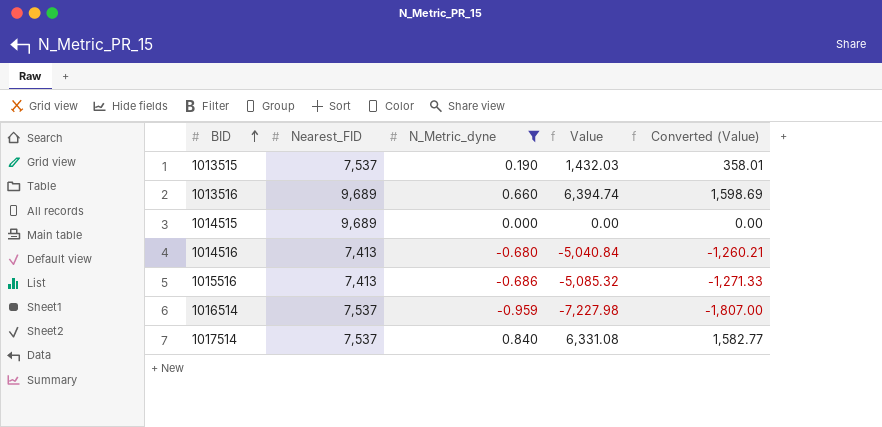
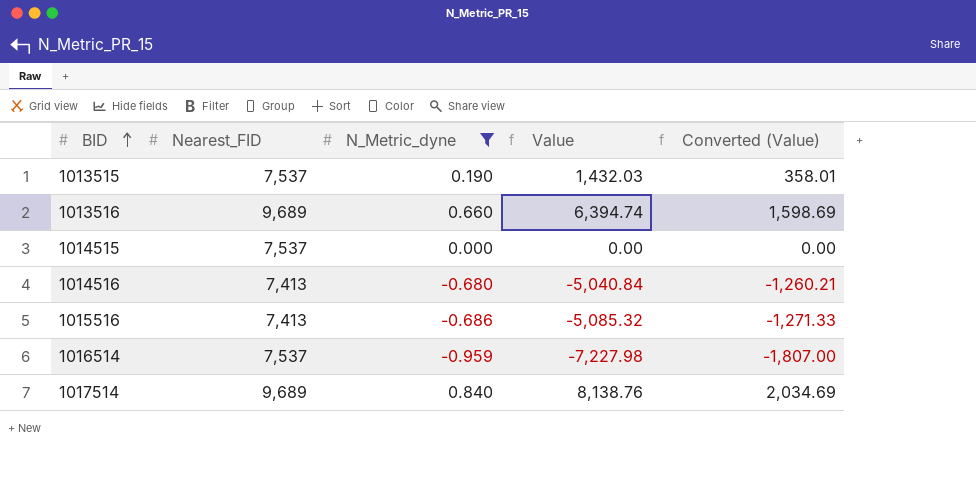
1014515 | Nearest_FID: 9,689 -> 7,537
1017514 | Nearest_FID: 7,537 -> 9,689
1017514 | Value: 6,331.08 -> 8,138.76
1017514 | Converted (Value): 1,582.77 -> 2,034.69

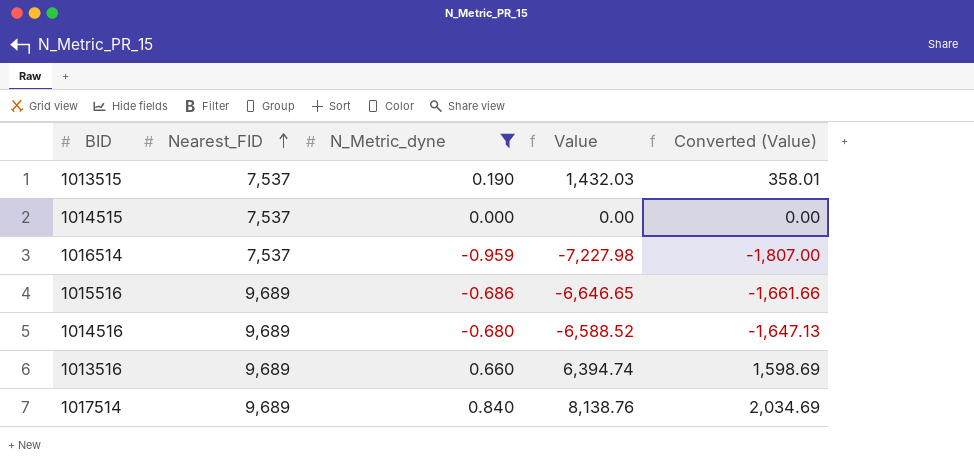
row order: BID ascending -> Nearest_FID ascending
1015516 | Nearest_FID: 7,413 -> 9,689
1015516 | Value: -5,085.32 -> -6,646.65
1015516 | Converted (Value): -1,271.33 -> -1,661.66
1014516 | Nearest_FID: 7,413 -> 9,689
1014516 | Value: -5,040.84 -> -6,588.52
1014516 | Converted (Value): -1,260.21 -> -1,647.13

